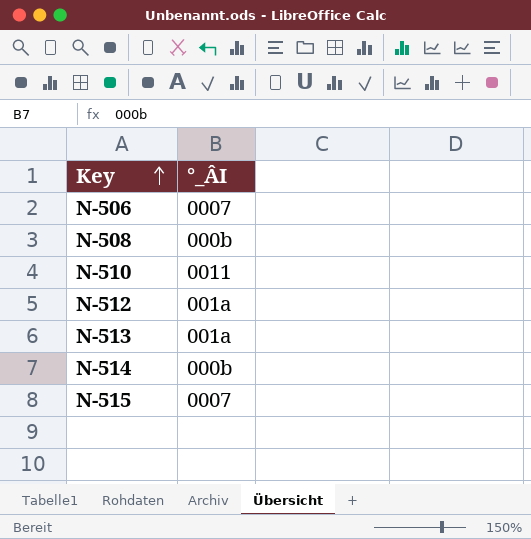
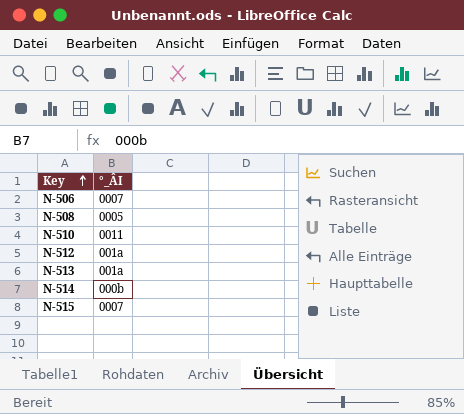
N-508 | °_ÂI: 000b -> 0005

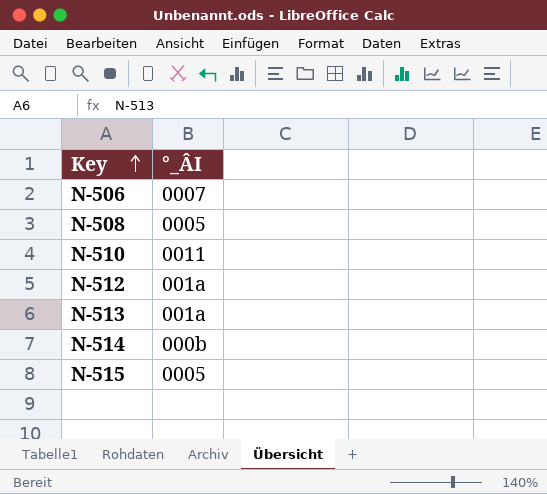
N-515 | °_ÂI: 0007 -> 0005

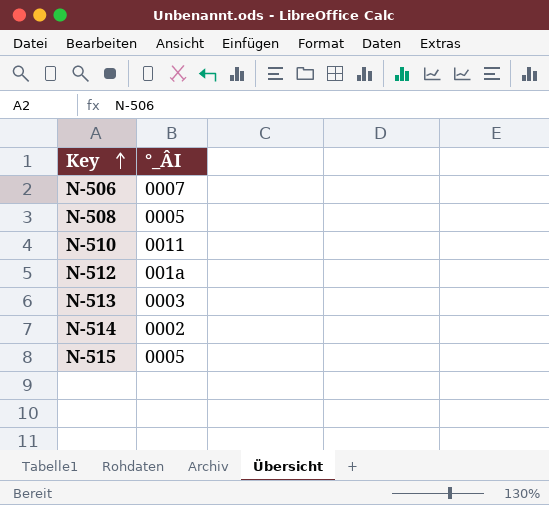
N-513 | °_ÂI: 001a -> 0003
N-514 | °_ÂI: 000b -> 0002

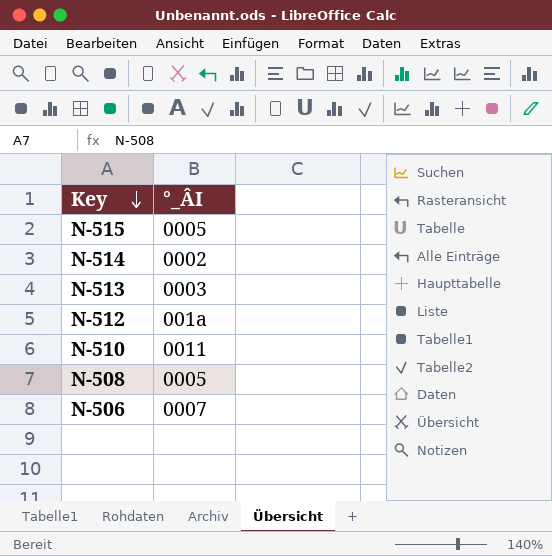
row order: Key ascending -> Key descending

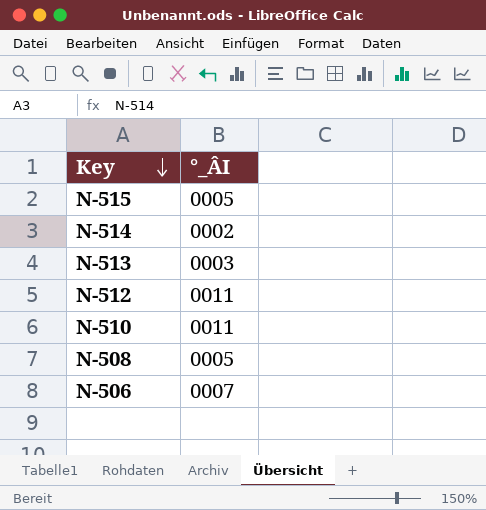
N-512 | °_ÂI: 001a -> 0011

